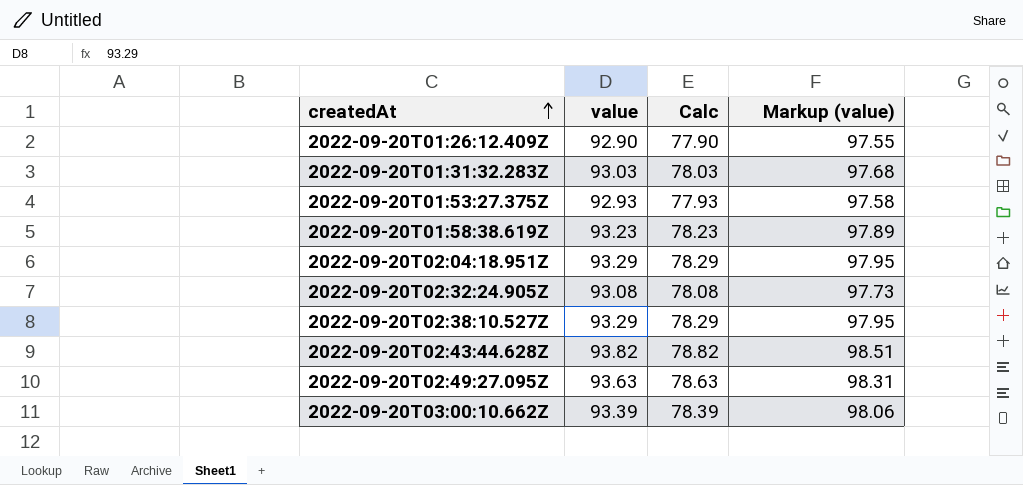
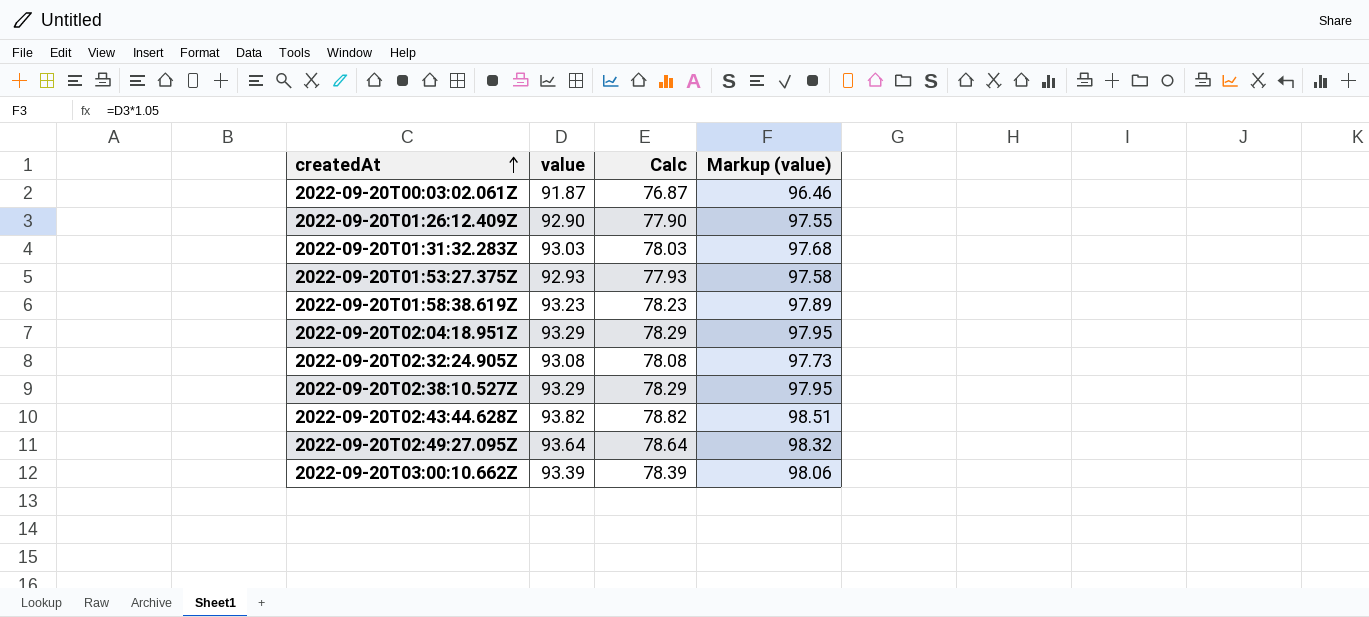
row 2022-09-20T00:03:02.061Z: none -> 91.87 | 76.87 | 96.46
2022-09-20T02:49:27.095Z | value: 93.63 -> 93.64
2022-09-20T02:49:27.095Z | Calc: 78.63 -> 78.64
2022-09-20T02:49:27.095Z | Markup (value): 98.31 -> 98.32

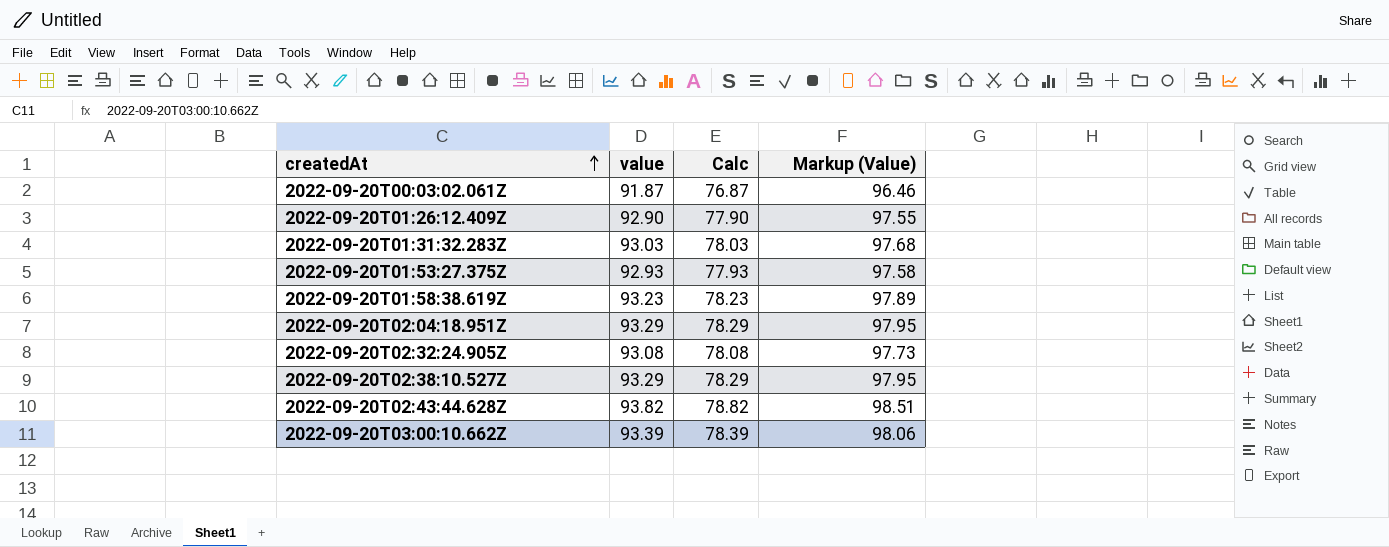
column name: Markup (value) -> Markup (Value)
row 2022-09-20T02:49:27.095Z: 93.64 | 78.64 | 98.32 -> none

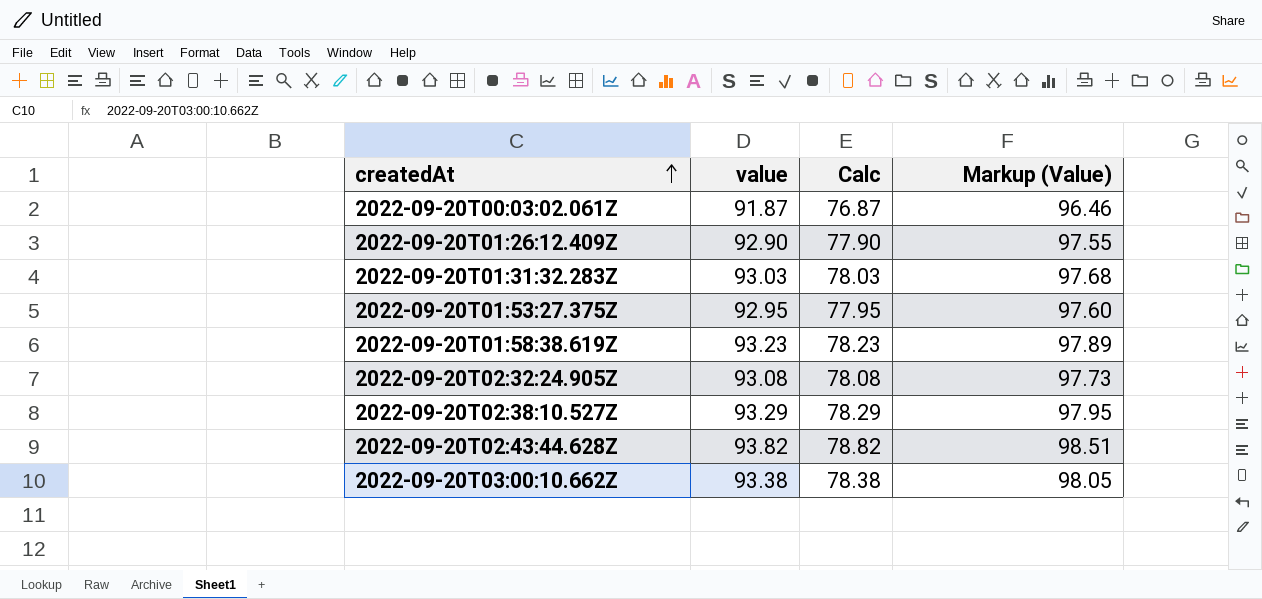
row 2022-09-20T02:04:18.951Z: 93.29 | 78.29 | 97.95 -> none
2022-09-20T01:53:27.375Z | value: 92.93 -> 92.95
2022-09-20T01:53:27.375Z | Calc: 77.93 -> 77.95
2022-09-20T01:53:27.375Z | Markup (Value): 97.58 -> 97.60
2022-09-20T03:00:10.662Z | value: 93.39 -> 93.38
2022-09-20T03:00:10.662Z | Calc: 78.39 -> 78.38
2022-09-20T03:00:10.662Z | Markup (Value): 98.06 -> 98.05

